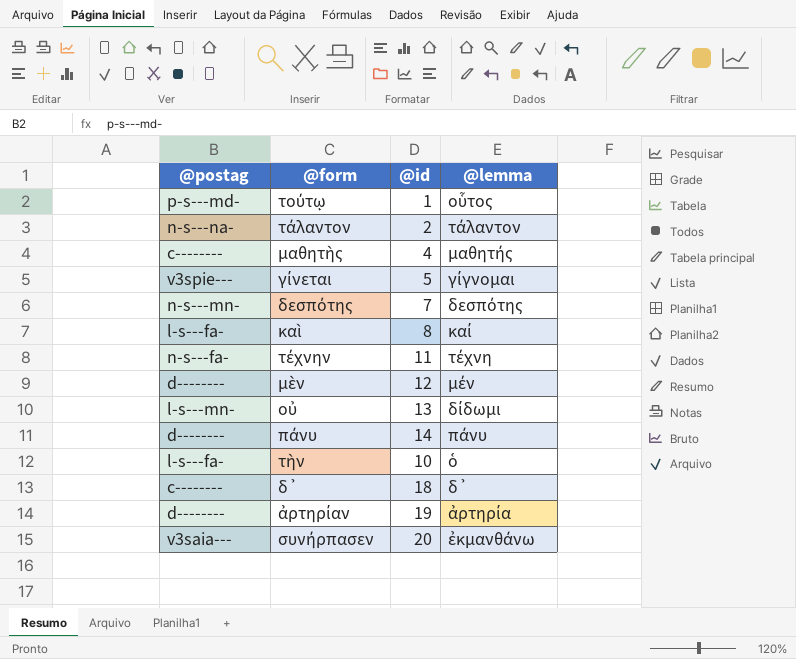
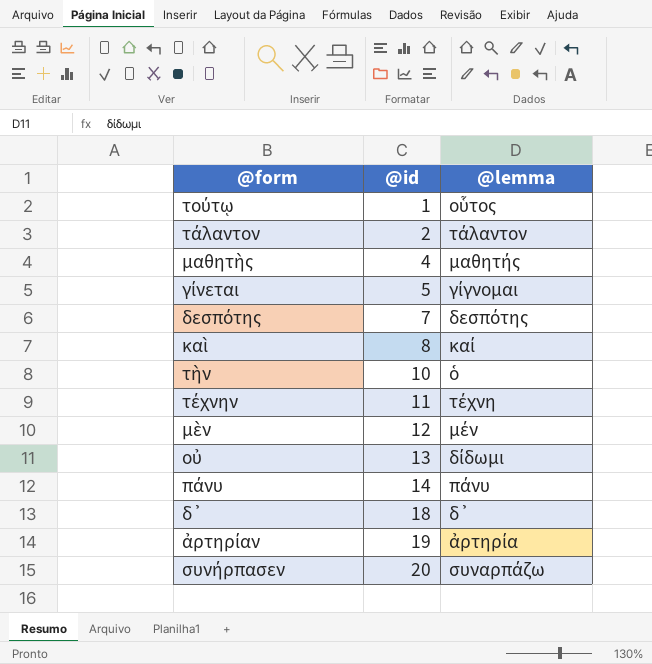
row order: none -> @id ascending
column @postag | position: 1 -> none
συνήρπασεν | @lemma: ἐκμανθάνω -> συναρπάζω

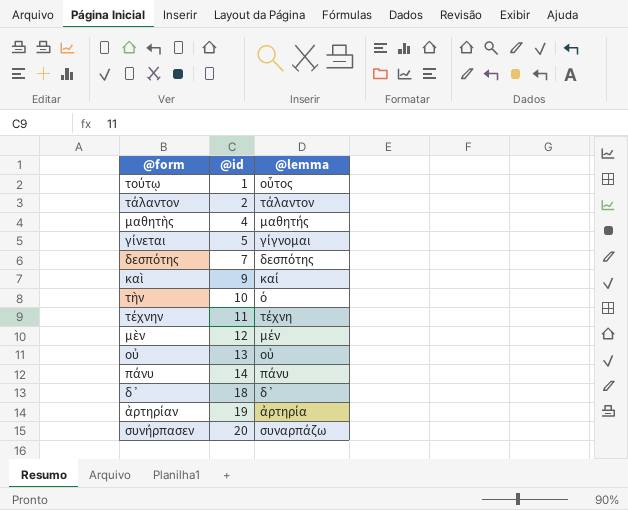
καὶ | @id: 8 -> 9
οὐ | @lemma: δίδωμι -> οὐ

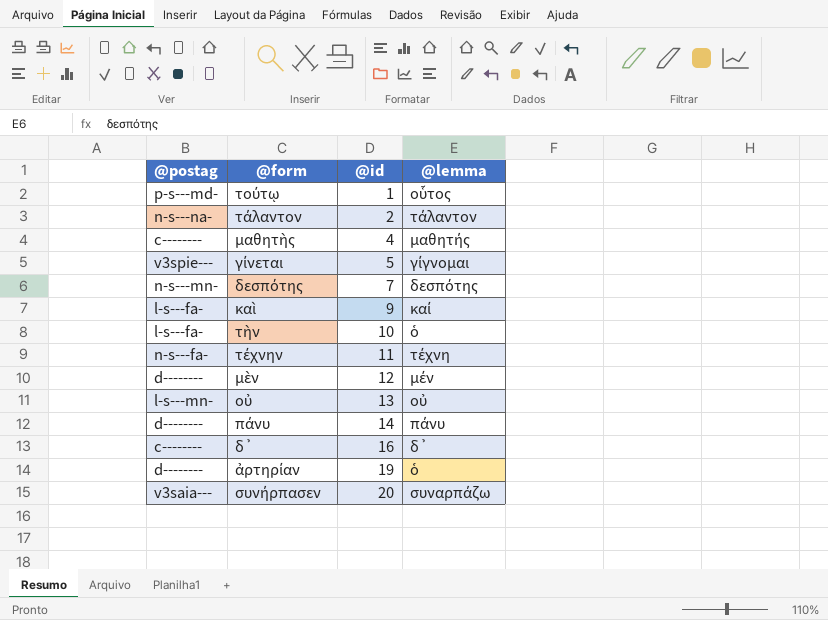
column @postag | position: none -> 1
δ᾽ | @id: 18 -> 16
ἀρτηρίαν | @lemma: ἀρτηρία -> ὁ

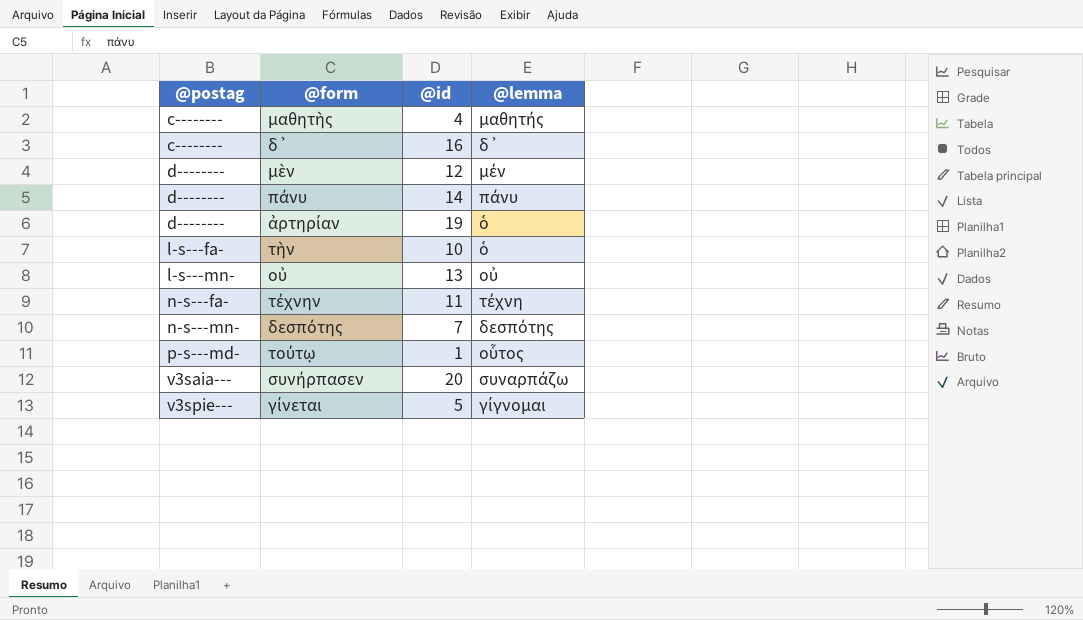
row order: @id ascending -> @postag ascending
row τάλαντον: n-s---na- | 2 | τάλαντον -> none
row καὶ: l-s---fa- | 9 | καί -> none

